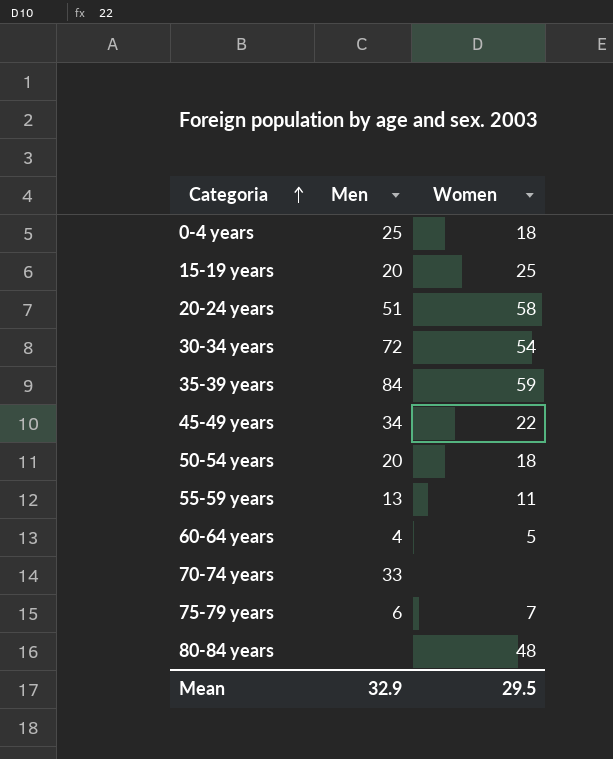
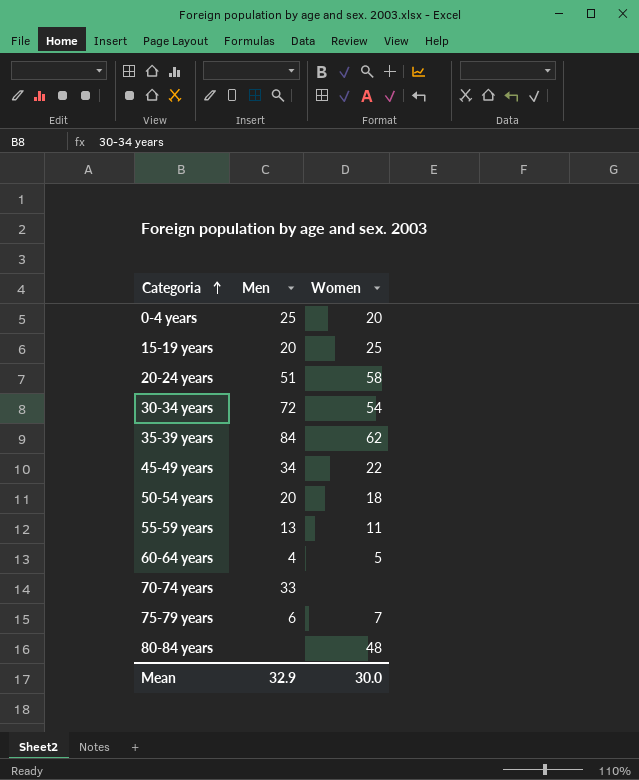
0-4 years | Women: 18 -> 20
35-39 years | Women: 59 -> 62
Mean | Women: 29.5 -> 30.0

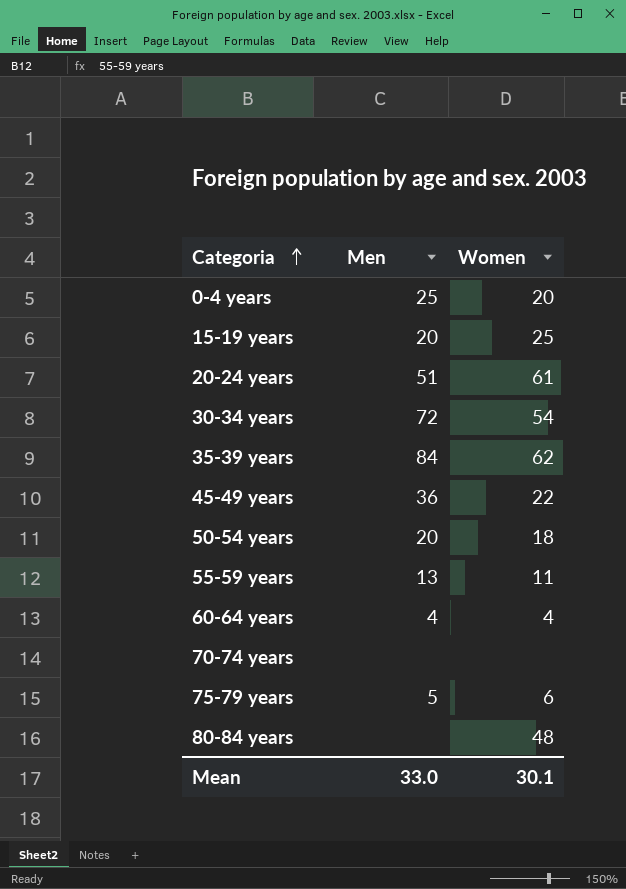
20-24 years | Women: 58 -> 61
45-49 years | Men: 34 -> 36
60-64 years | Women: 5 -> 4
70-74 years | Men: 33 -> none
75-79 years | Men: 6 -> 5
75-79 years | Women: 7 -> 6
Mean | Men: 32.9 -> 33.0
Mean | Women: 30.0 -> 30.1

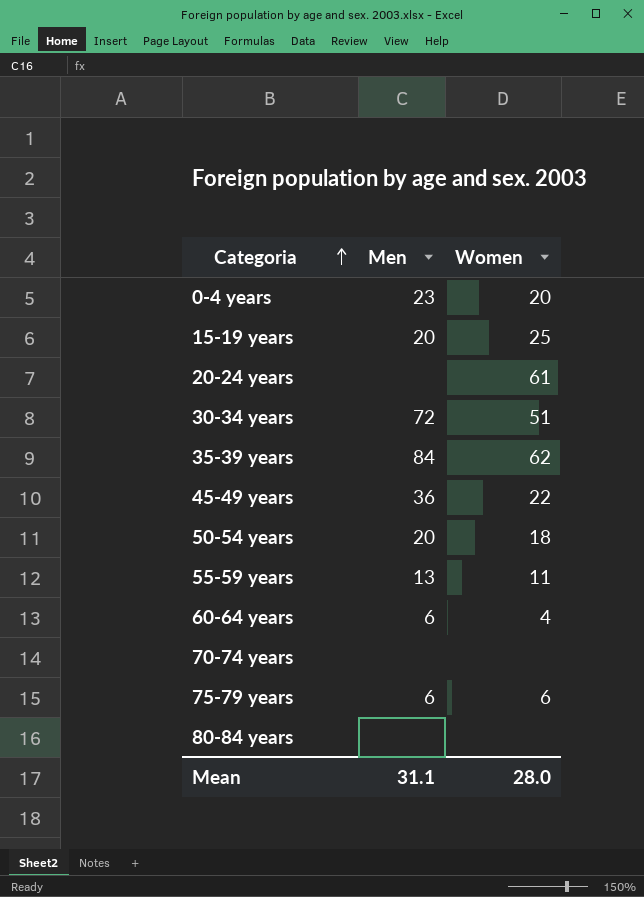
0-4 years | Men: 25 -> 23
20-24 years | Men: 51 -> none
30-34 years | Women: 54 -> 51
60-64 years | Men: 4 -> 6
75-79 years | Men: 5 -> 6
80-84 years | Women: 48 -> none
Mean | Men: 33.0 -> 31.1
Mean | Women: 30.1 -> 28.0

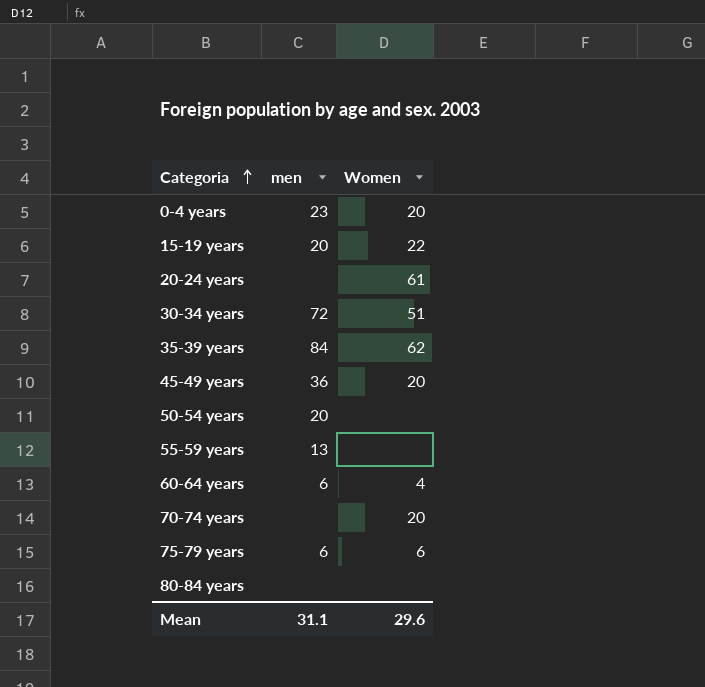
column name: Men -> men
15-19 years | Women: 25 -> 22
45-49 years | Women: 22 -> 20
50-54 years | Women: 18 -> none
55-59 years | Women: 11 -> none
70-74 years | Women: none -> 20
Mean | Women: 28.0 -> 29.6

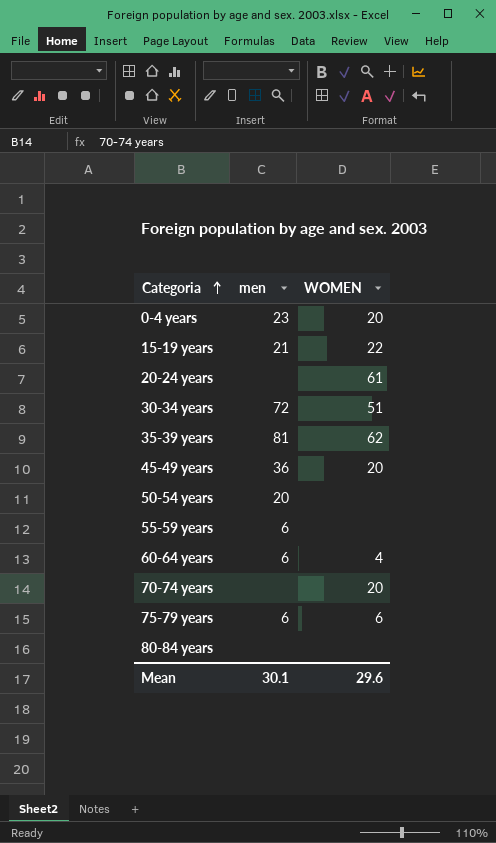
column name: Women -> WOMEN
15-19 years | men: 20 -> 21
35-39 years | men: 84 -> 81
55-59 years | men: 13 -> 6
Mean | men: 31.1 -> 30.1

